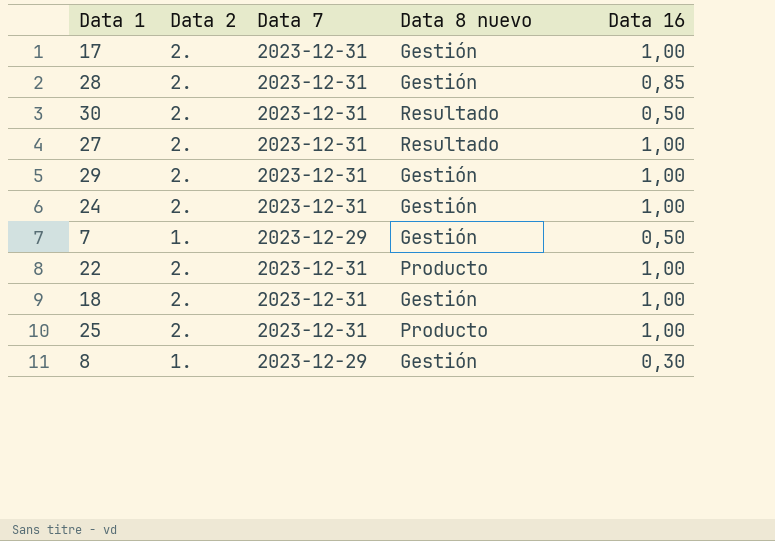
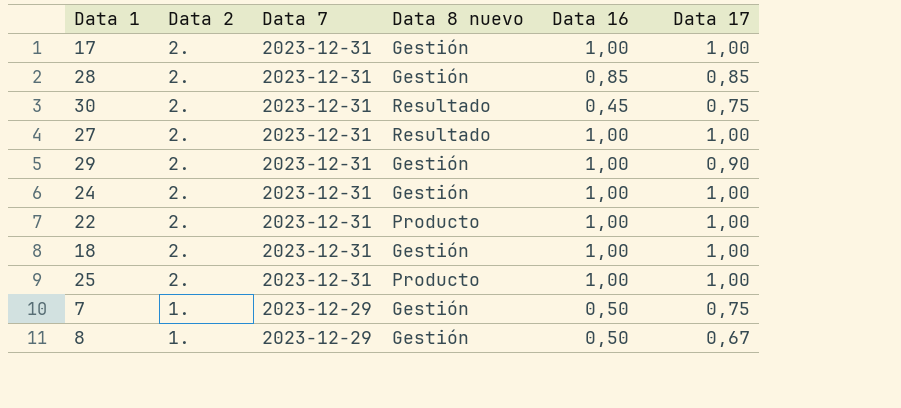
row order: none -> Data 2 descending
column Data 17 | position: none -> 6
30 | Data 16: 0,50 -> 0,45
8 | Data 16: 0,30 -> 0,50

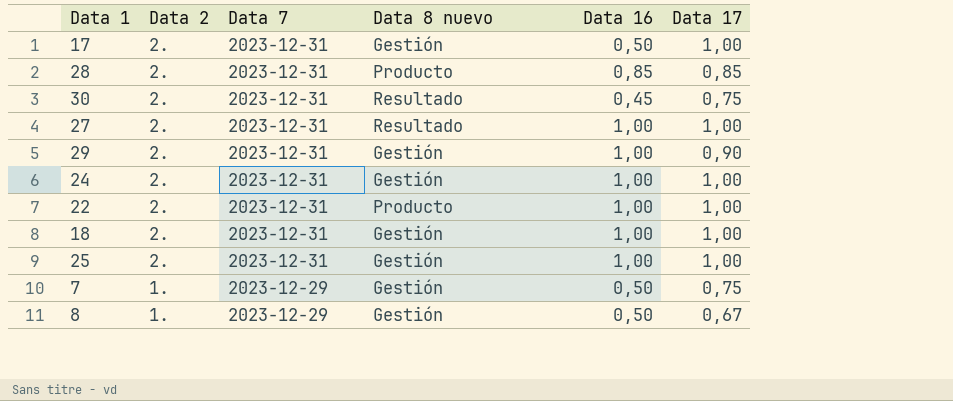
17 | Data 16: 1,00 -> 0,50
28 | Data 8 nuevo: Gestión -> Producto
25 | Data 8 nuevo: Producto -> Gestión

